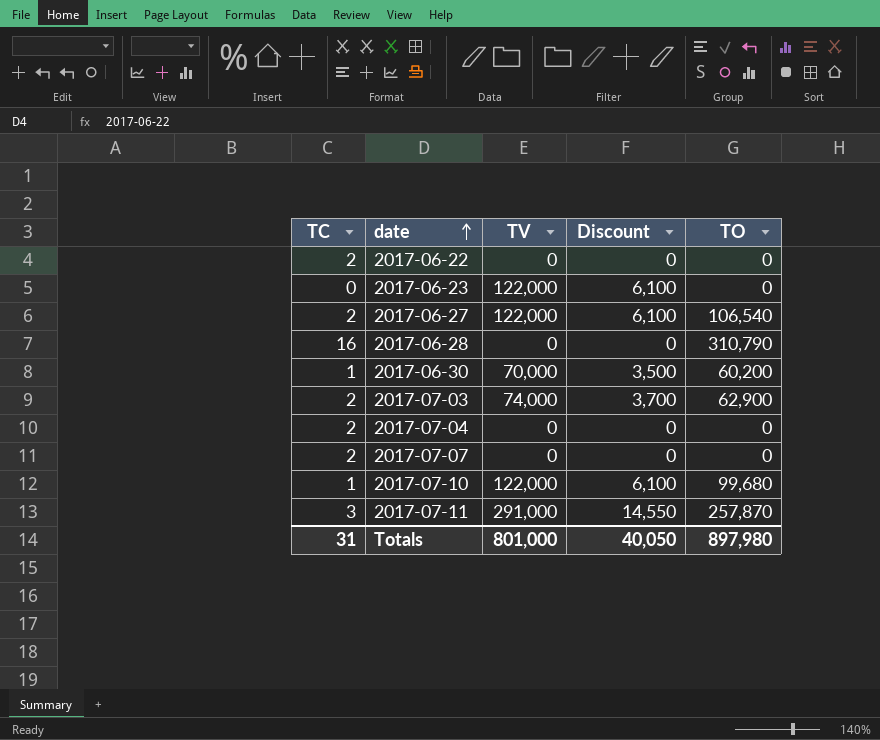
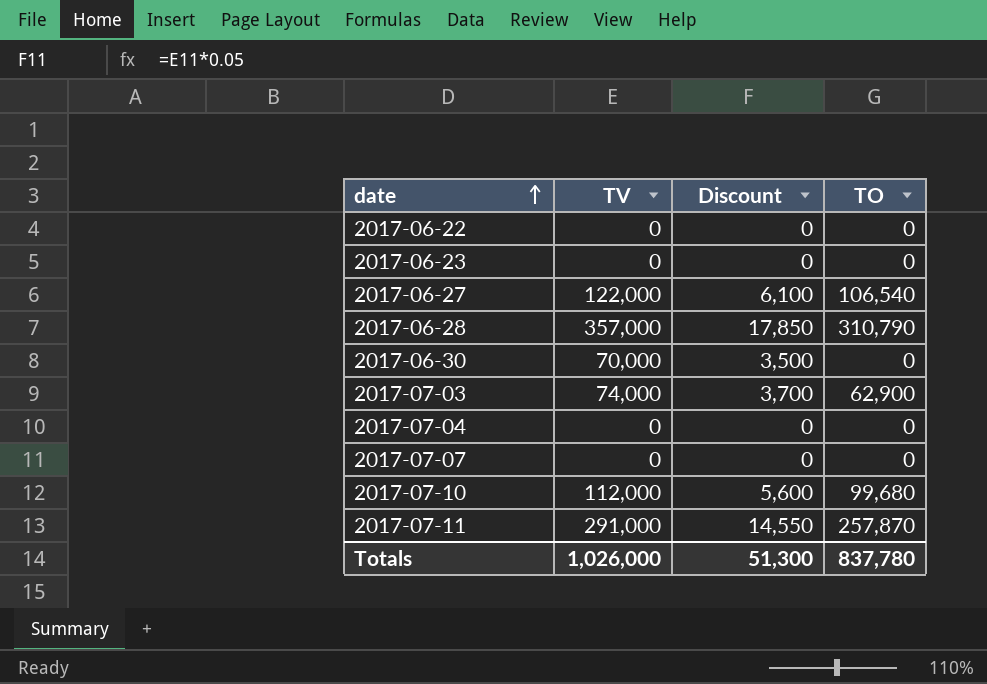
column TC | position: 1 -> none
2017-06-23 | TV: 122,000 -> 0
2017-06-23 | Discount: 6,100 -> 0
2017-06-28 | TV: 0 -> 357,000
2017-06-28 | Discount: 0 -> 17,850
2017-06-30 | TO: 60,200 -> 0
2017-07-10 | TV: 122,000 -> 112,000
2017-07-10 | Discount: 6,100 -> 5,600
Totals | TV: 801,000 -> 1,026,000
Totals | Discount: 40,050 -> 51,300
Totals | TO: 897,980 -> 837,780

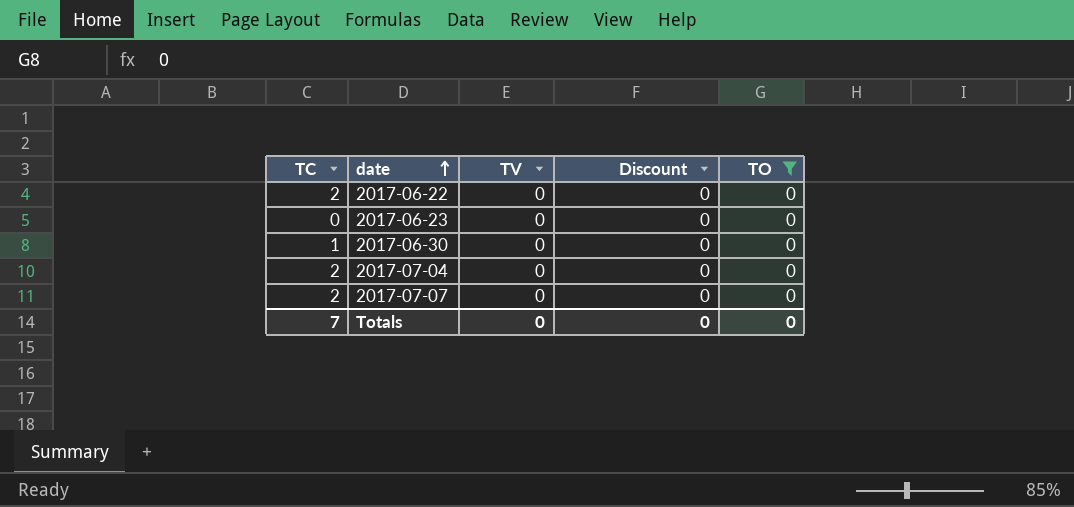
filter: none -> TO = 0
column TC | position: none -> 1
2017-06-30 | TV: 70,000 -> 0
2017-06-30 | Discount: 3,500 -> 0
Totals | TV: 1,026,000 -> 0
Totals | Discount: 51,300 -> 0
Totals | TO: 837,780 -> 0

